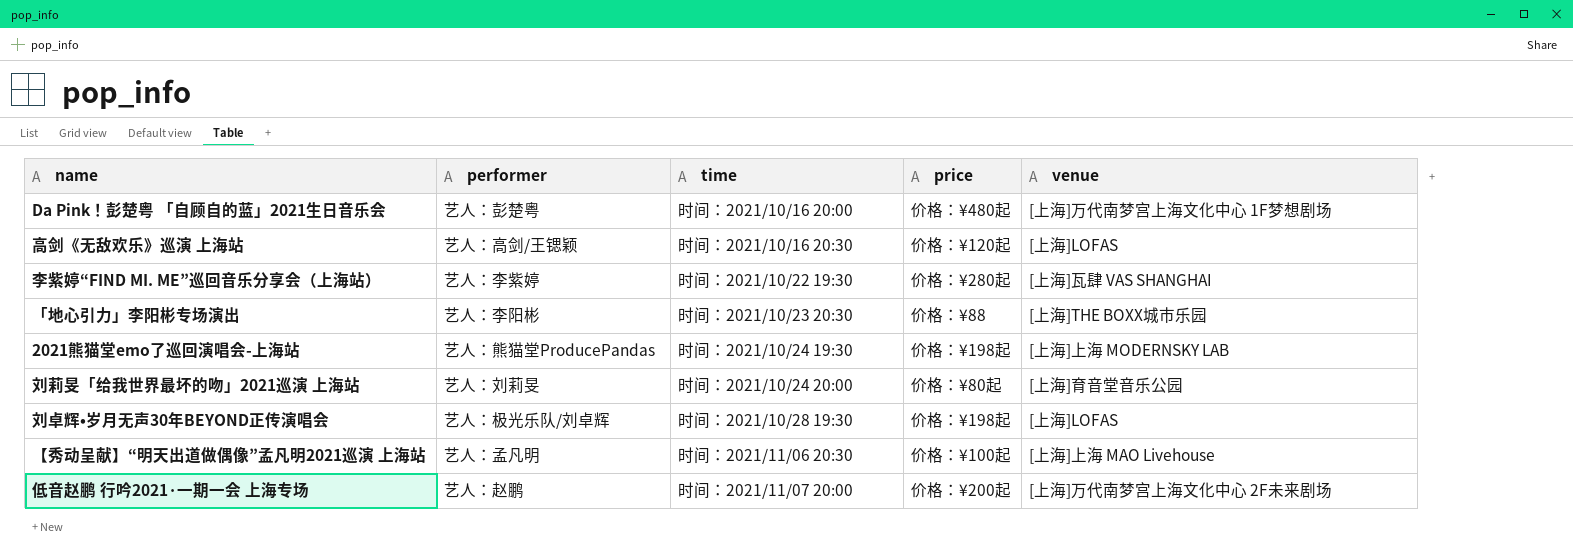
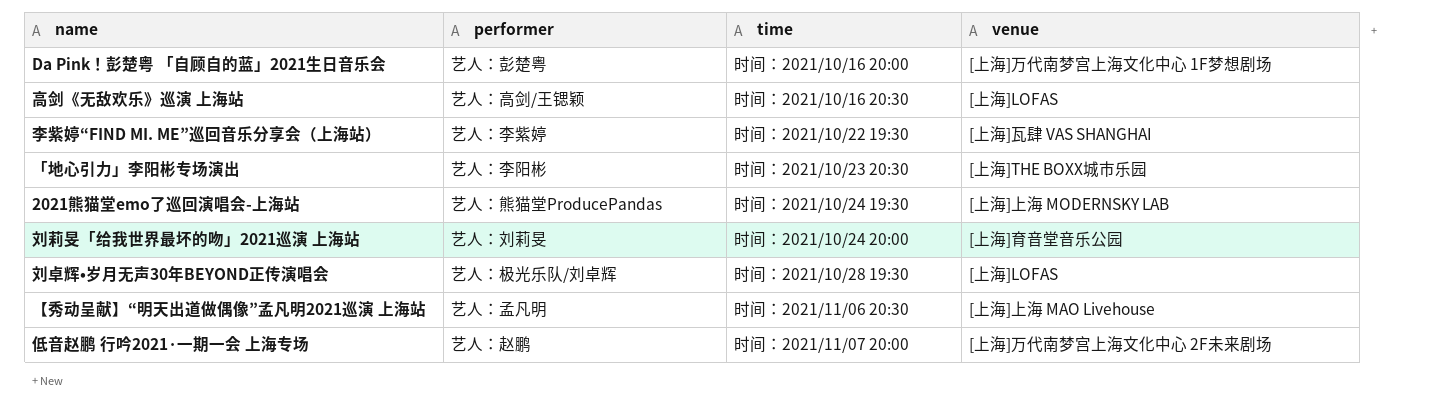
column price | position: 4 -> none

